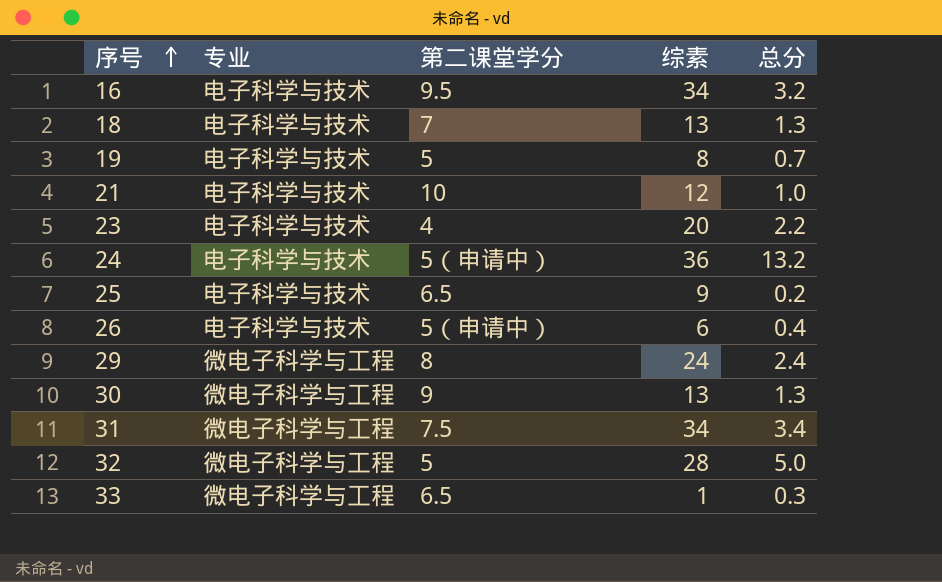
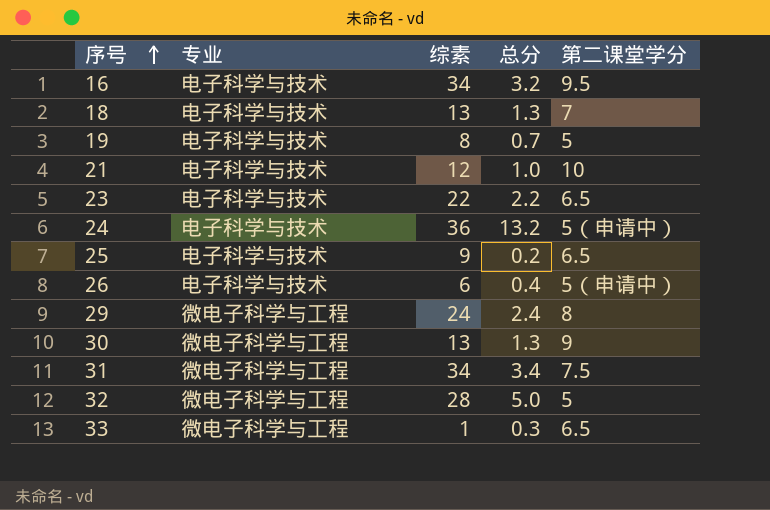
column 第二课堂学分 | position: 3 -> 5
23 | 综素: 20 -> 22
23 | 第二课堂学分: 4 -> 6.5

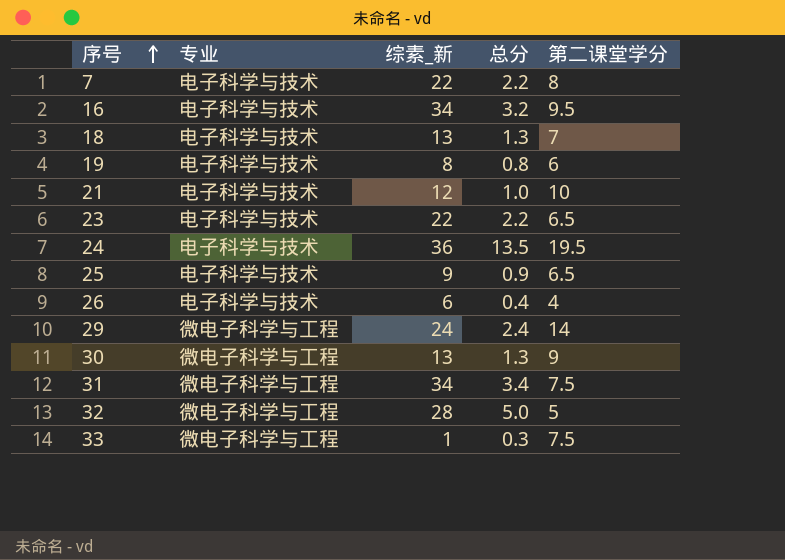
column name: 综素 -> 综素_新
row 7: none -> 电子科学与技术 | 22 | 2.2 | 8
19 | 总分: 0.7 -> 0.8
19 | 第二课堂学分: 5 -> 6
24 | 总分: 13.2 -> 13.5
24 | 第二课堂学分: 5（申请中） -> 19.5
25 | 总分: 0.2 -> 0.9
26 | 第二课堂学分: 5（申请中） -> 4
29 | 第二课堂学分: 8 -> 14
33 | 第二课堂学分: 6.5 -> 7.5

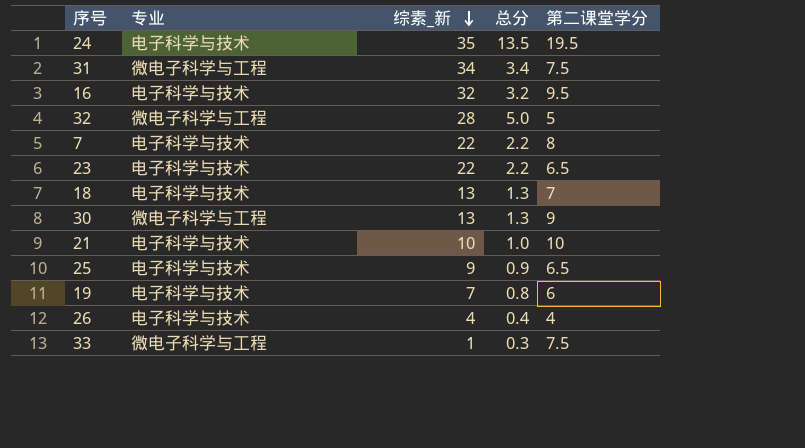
row order: 序号 ascending -> 综素_新 descending
row 29: 微电子科学与工程 | 24 | 2.4 | 14 -> none
24 | 综素_新: 36 -> 35
16 | 综素_新: 34 -> 32
21 | 综素_新: 12 -> 10
19 | 综素_新: 8 -> 7
26 | 综素_新: 6 -> 4

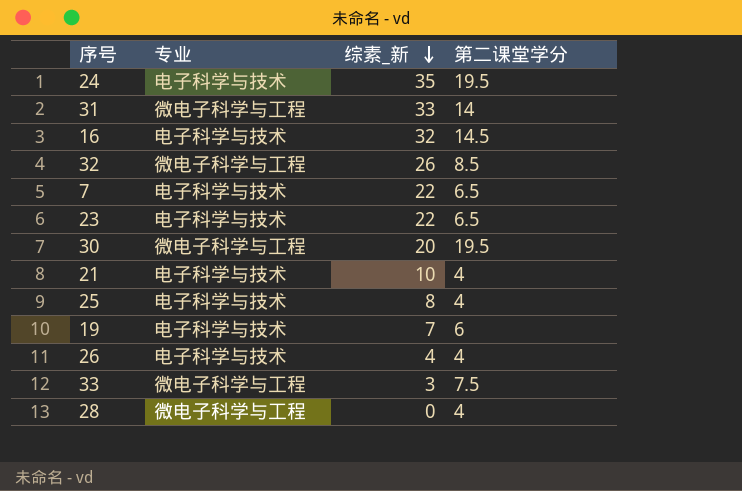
column 总分 | position: 4 -> none
row 18: 电子科学与技术 | 13 | 1.3 | 7 -> none
31 | 综素_新: 34 -> 33
31 | 第二课堂学分: 7.5 -> 14
16 | 第二课堂学分: 9.5 -> 14.5
32 | 综素_新: 28 -> 26
32 | 第二课堂学分: 5 -> 8.5
7 | 第二课堂学分: 8 -> 6.5
30 | 综素_新: 13 -> 20
30 | 第二课堂学分: 9 -> 19.5
21 | 第二课堂学分: 10 -> 4
25 | 综素_新: 9 -> 8
25 | 第二课堂学分: 6.5 -> 4
33 | 综素_新: 1 -> 3
row 28: none -> 微电子科学与工程 | 0 | 4

